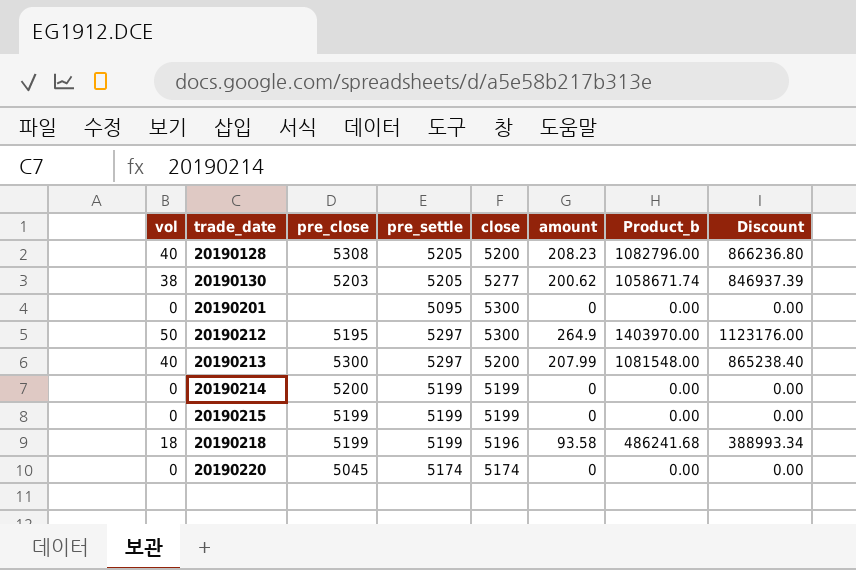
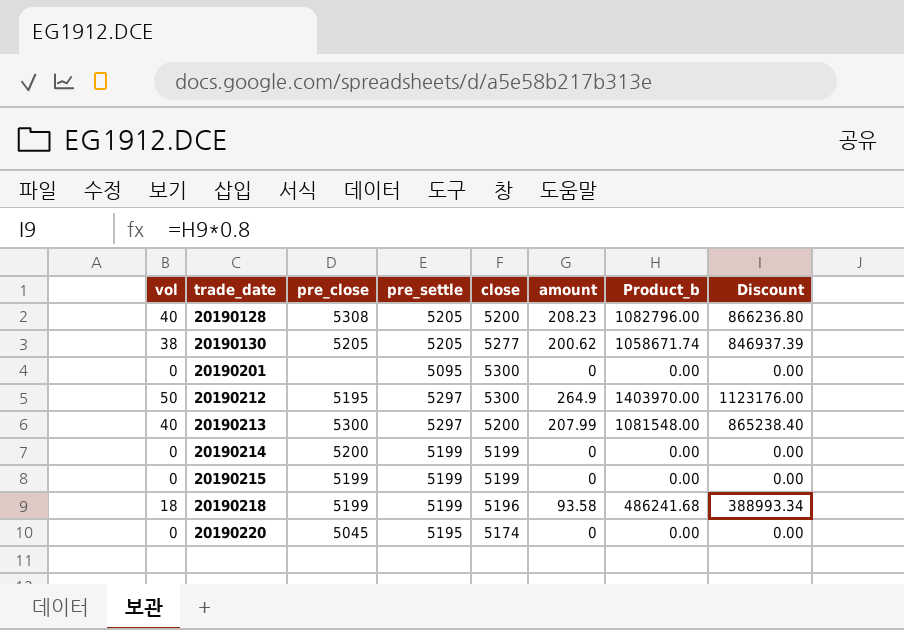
20190130 | pre_close: 5203 -> 5205
20190220 | pre_settle: 5174 -> 5195

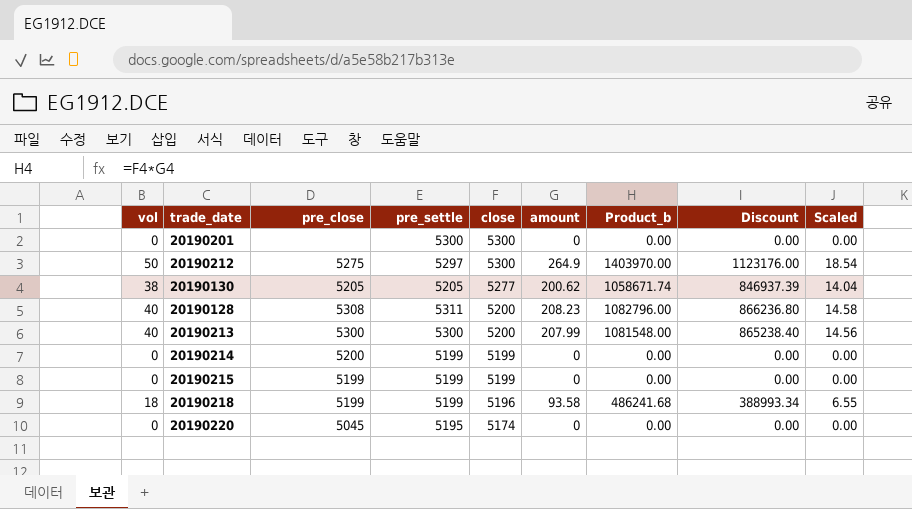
row order: trade_date ascending -> close descending
column Scaled | formula: none -> [amount] * 0.07
20190201 | pre_settle: 5095 -> 5300
20190212 | pre_close: 5195 -> 5275
20190128 | pre_settle: 5205 -> 5311
20190213 | pre_settle: 5297 -> 5300

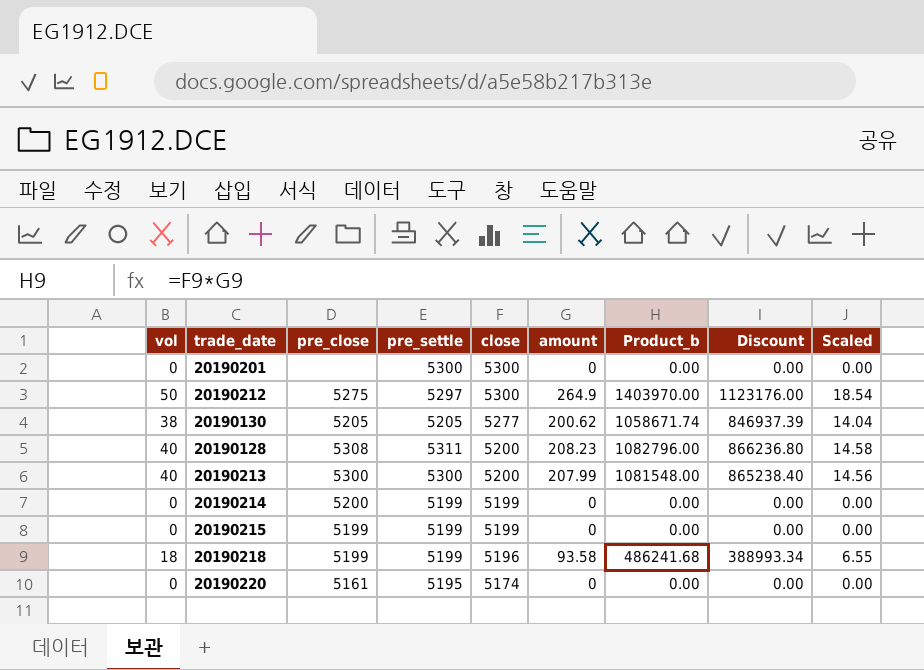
20190220 | pre_close: 5045 -> 5161

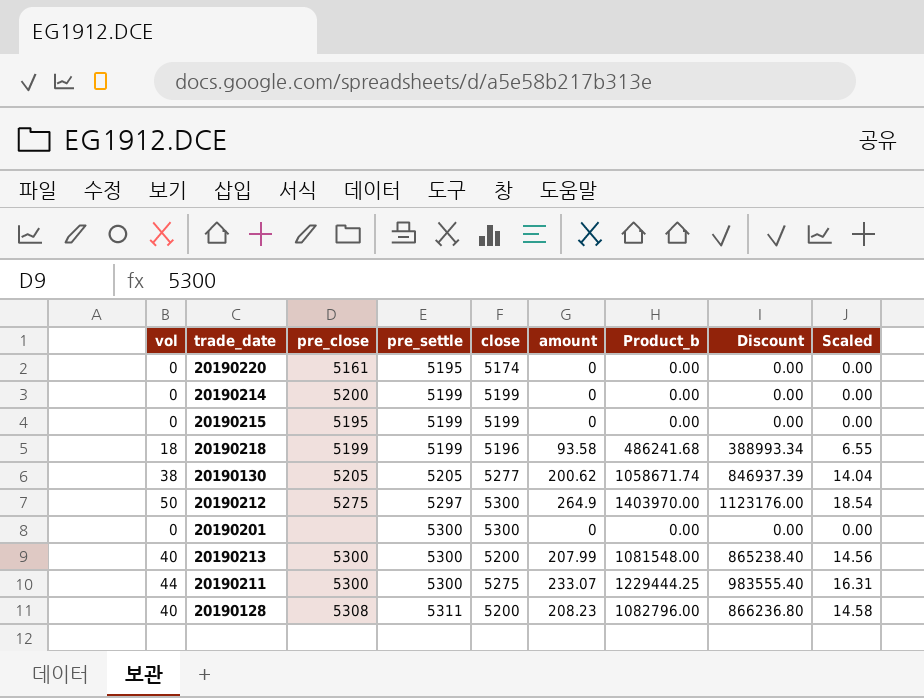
row order: close descending -> pre_settle ascending
20190215 | pre_close: 5199 -> 5195
row 20190211: none -> 44 | 5300 | 5300 | 5275 | 233.07 | 1229444.25 | 983555.40 | 16.31

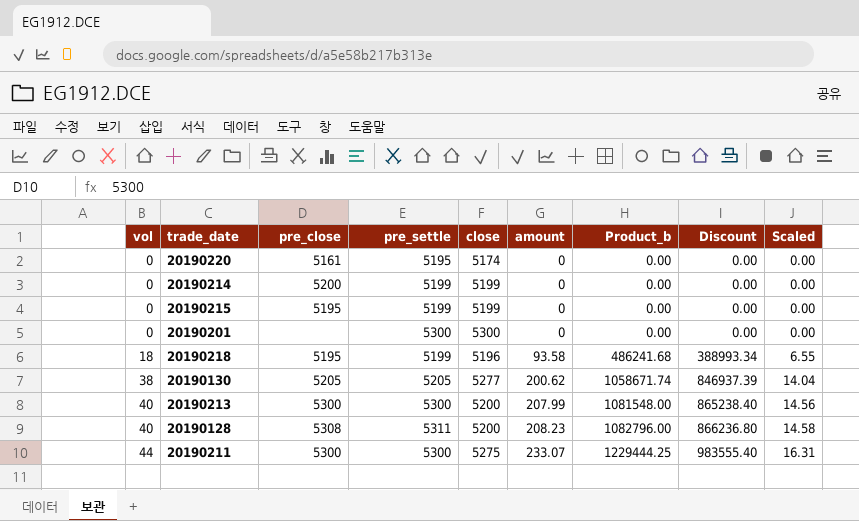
row order: pre_settle ascending -> vol ascending
row 20190212: 50 | 5275 | 5297 | 5300 | 264.9 | 1403970.00 | 1123176.00 | 18.54 -> none
20190218 | pre_close: 5199 -> 5195

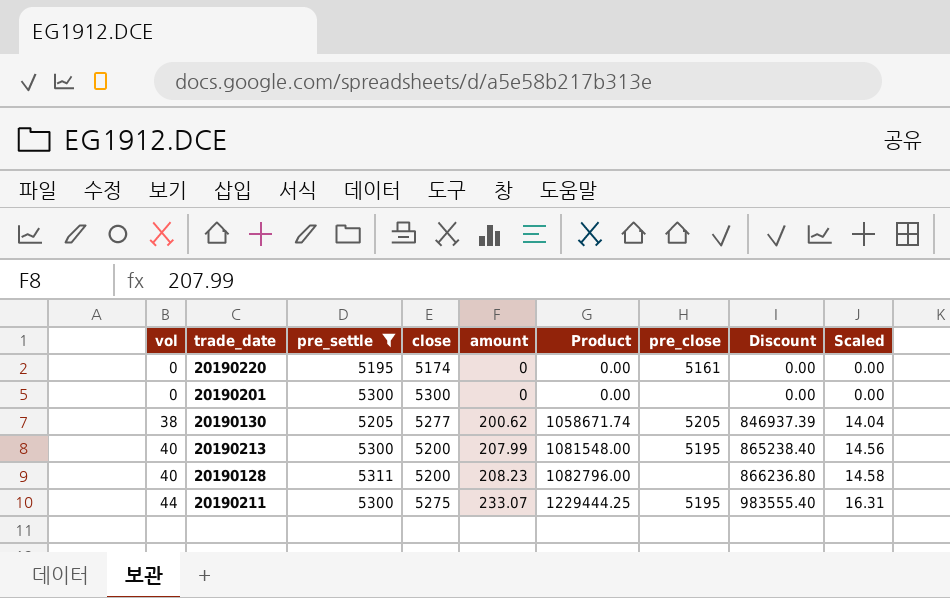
filter: none -> pre_settle != 5199
column name: Product_b -> Product
column pre_close | position: 3 -> 7
20190213 | pre_close: 5300 -> 5195
20190128 | pre_close: 5308 -> none
20190211 | pre_close: 5300 -> 5195

